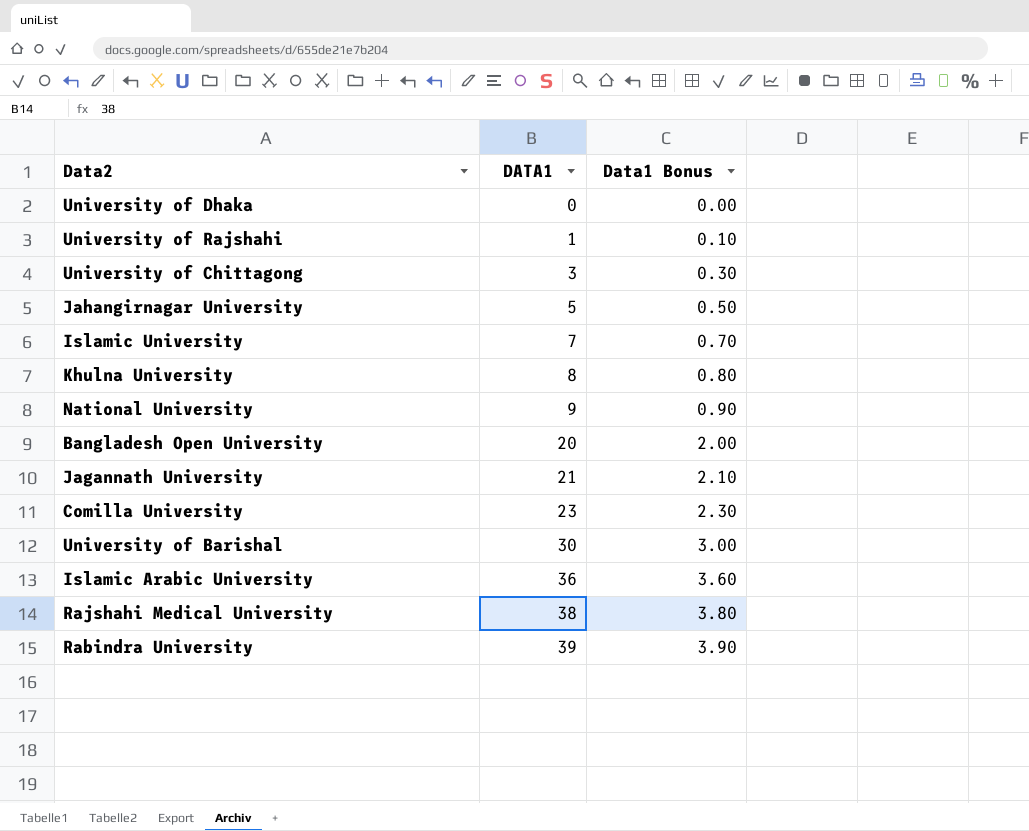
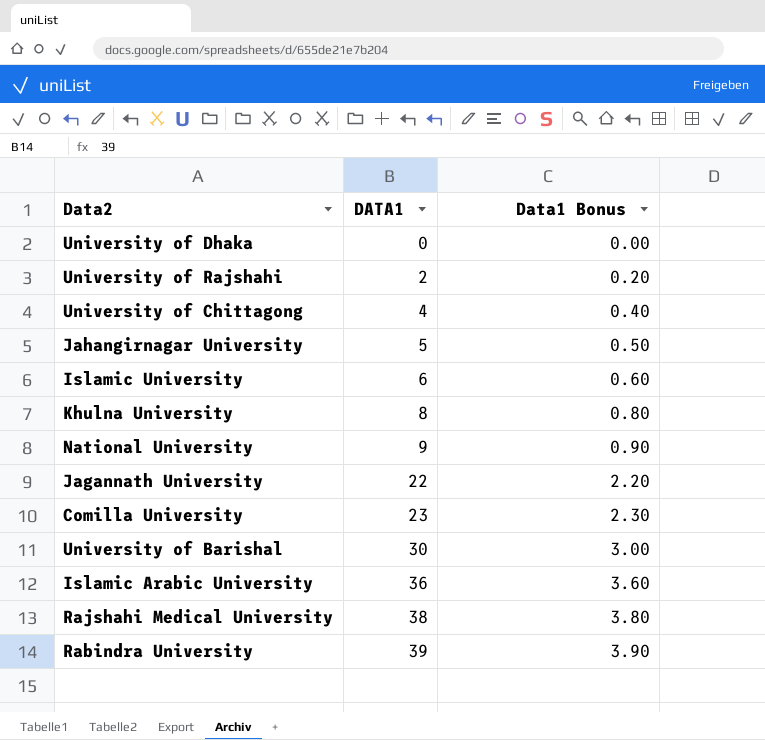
row Bangladesh Open University: 20 | 2.00 -> none
University of Rajshahi | DATA1: 1 -> 2
University of Rajshahi | Data1 Bonus: 0.10 -> 0.20
University of Chittagong | DATA1: 3 -> 4
University of Chittagong | Data1 Bonus: 0.30 -> 0.40
Islamic University | DATA1: 7 -> 6
Islamic University | Data1 Bonus: 0.70 -> 0.60
Jagannath University | DATA1: 21 -> 22
Jagannath University | Data1 Bonus: 2.10 -> 2.20

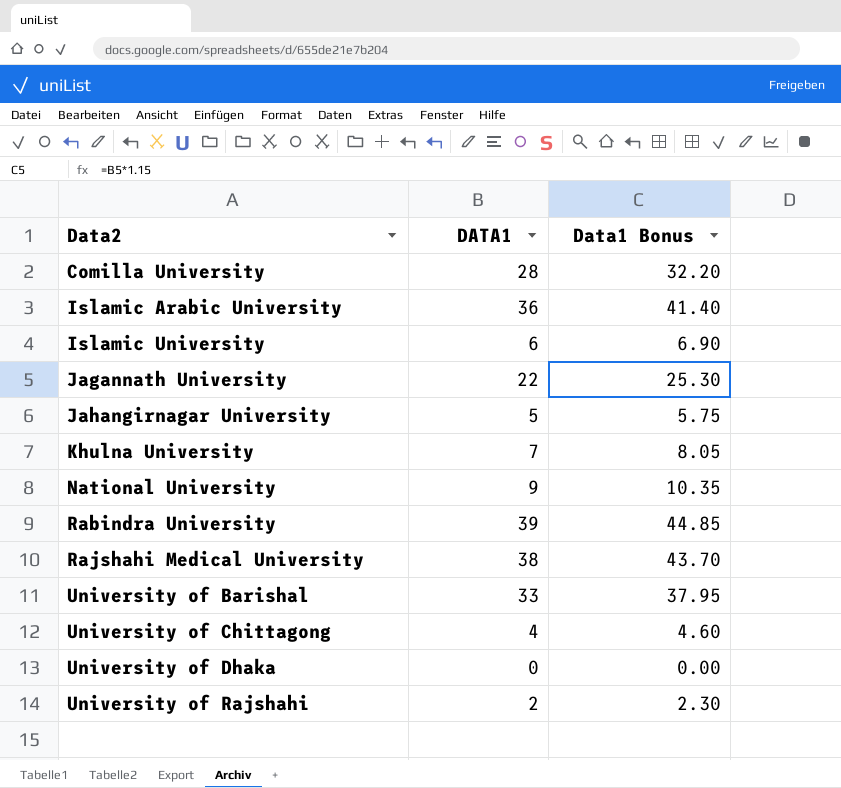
row order: DATA1 ascending -> Data2 ascending
column Data1 Bonus | formula: [DATA1] * 0.1 -> [DATA1] * 1.15
Comilla University | DATA1: 23 -> 28
Khulna University | DATA1: 8 -> 7
University of Barishal | DATA1: 30 -> 33

